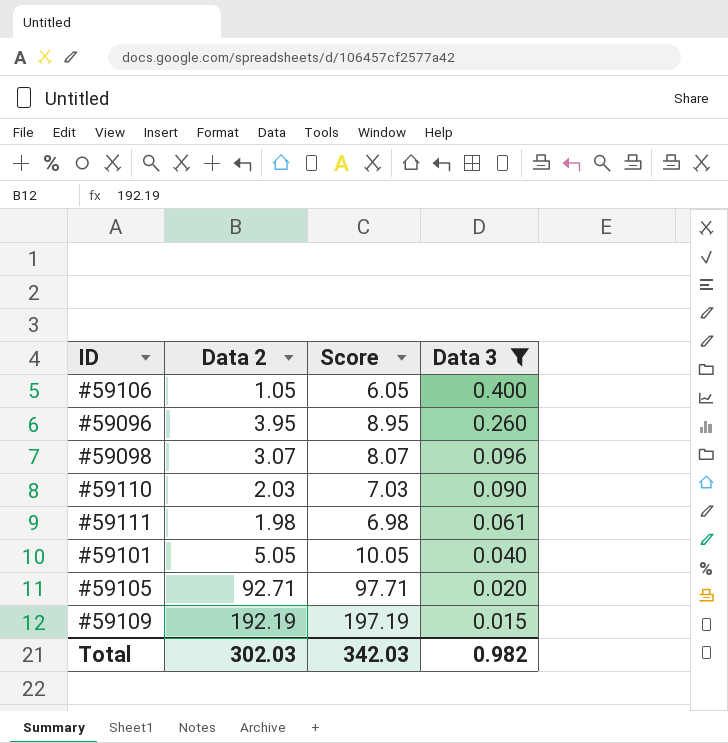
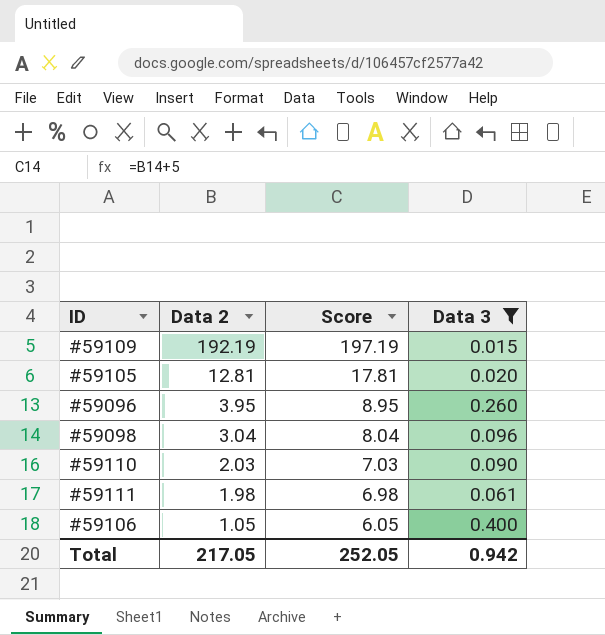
row order: Data 3 descending -> Data 2 descending
row #59101: 5.05 | 10.05 | 0.040 -> none
#59105 | Data 2: 92.71 -> 12.81
#59105 | Score: 97.71 -> 17.81
#59098 | Data 2: 3.07 -> 3.04
#59098 | Score: 8.07 -> 8.04
Total | Data 2: 302.03 -> 217.05
Total | Score: 342.03 -> 252.05
Total | Data 3: 0.982 -> 0.942

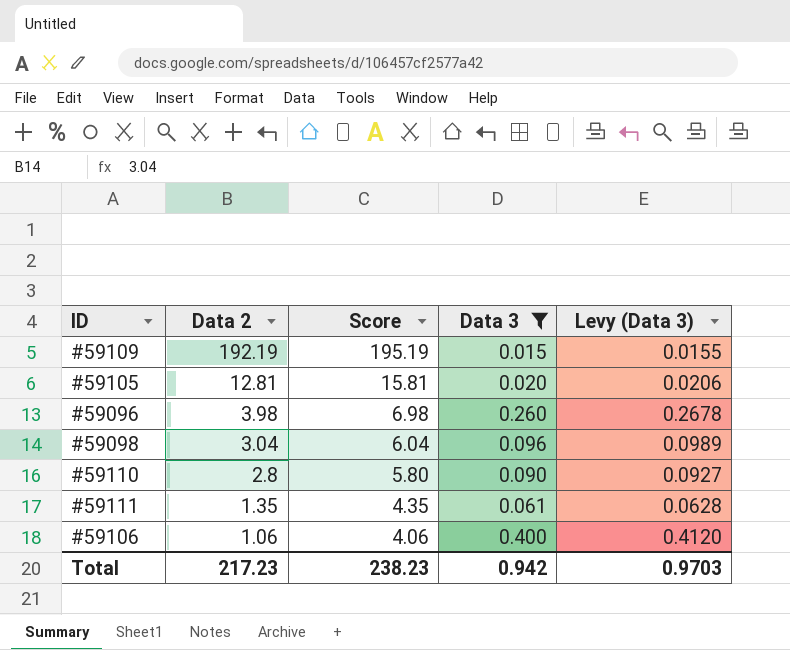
column Score | formula: [Data 2] + 5 -> [Data 2] + 3
column Levy (Data 3) | formula: none -> [Data 3] * 1.03
#59096 | Data 2: 3.95 -> 3.98
#59110 | Data 2: 2.03 -> 2.8
#59111 | Data 2: 1.98 -> 1.35
#59106 | Data 2: 1.05 -> 1.06
Total | Data 2: 217.05 -> 217.23
Total | Score: 252.05 -> 238.23

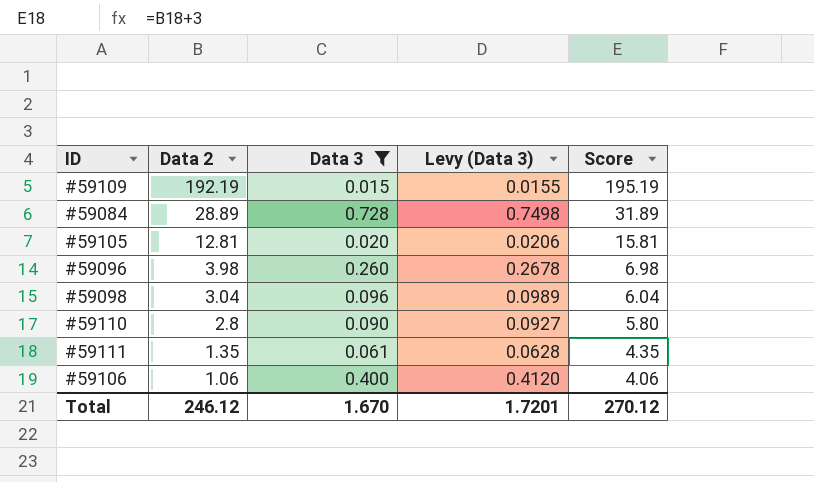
column Score | position: 3 -> 5
row #59084: none -> 28.89 | 0.728 | 0.7498 | 31.89
Total | Data 2: 217.23 -> 246.12
Total | Data 3: 0.942 -> 1.670
Total | Levy (Data 3): 0.9703 -> 1.7201
Total | Score: 238.23 -> 270.12

